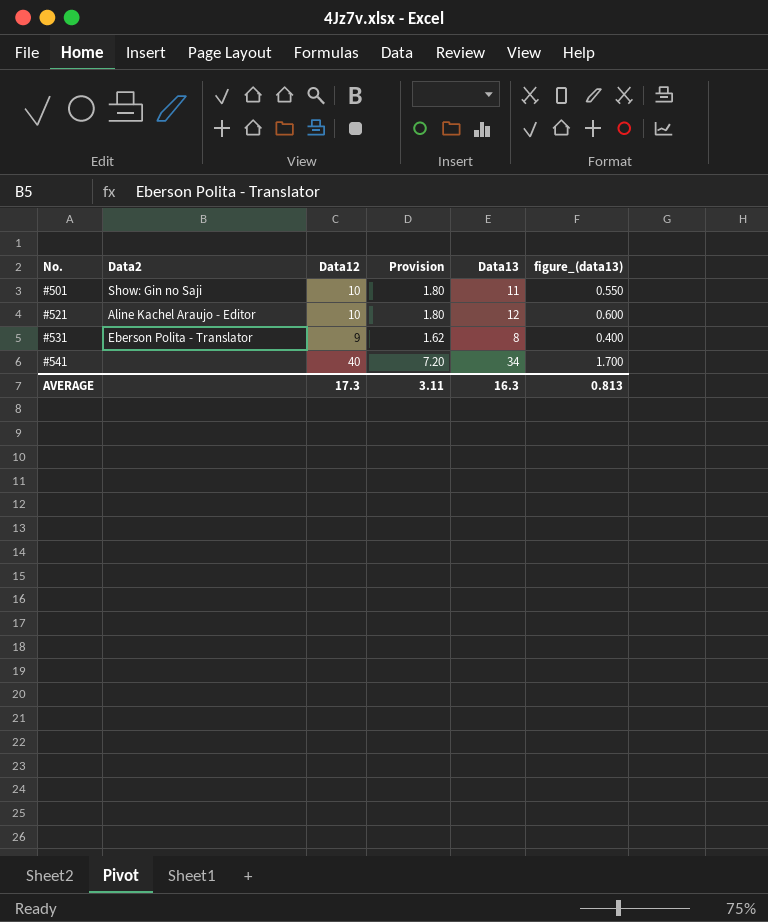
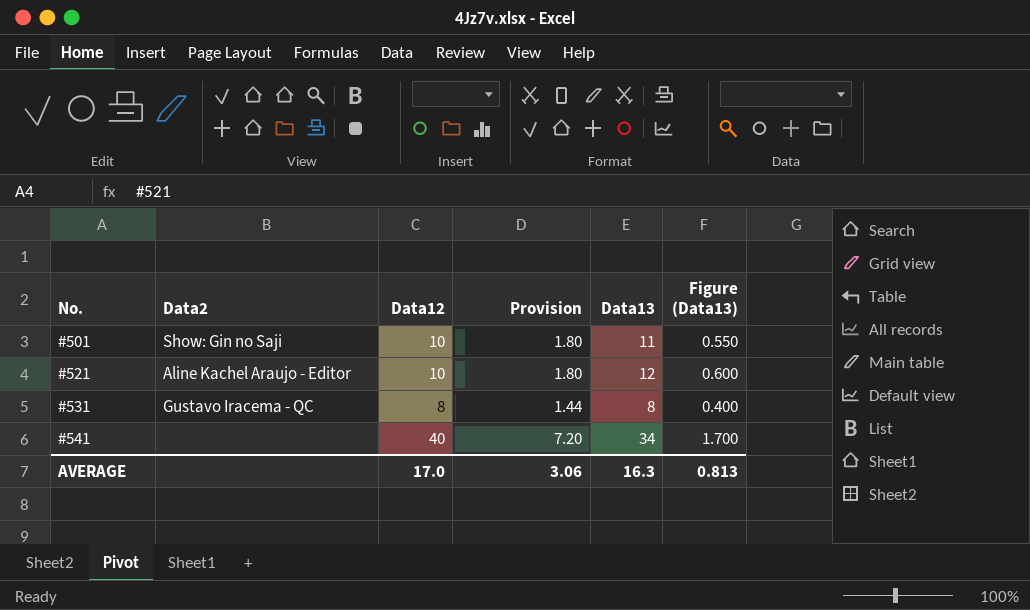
column name: figure_(data13) -> Figure (Data13)
#531 | Data2: Eberson Polita - Translator -> Gustavo Iracema - QC
#531 | Data12: 9 -> 8
#531 | Provision: 1.62 -> 1.44
AVERAGE | Data12: 17.3 -> 17.0
AVERAGE | Provision: 3.11 -> 3.06

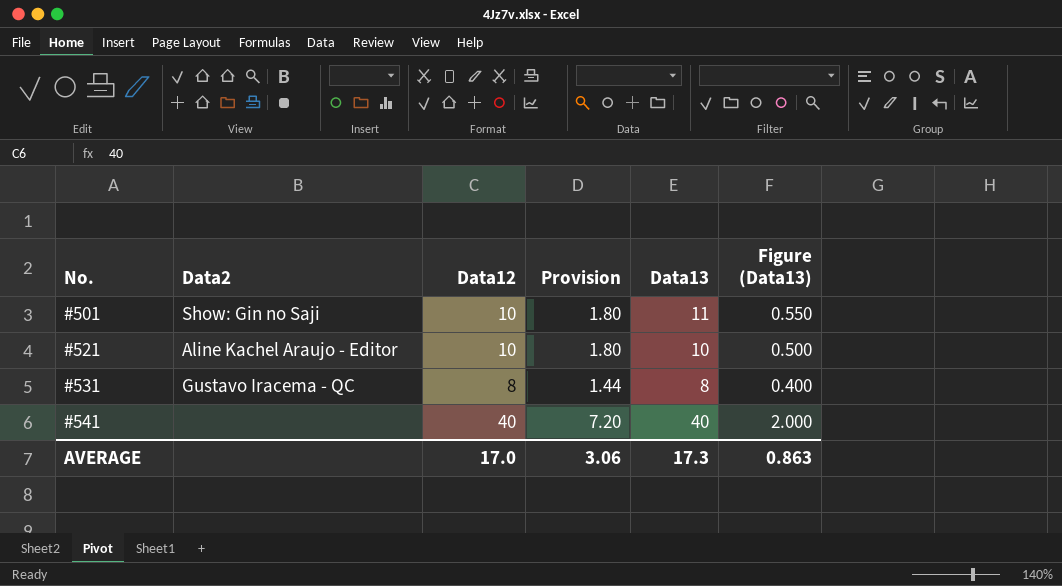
#521 | Data13: 12 -> 10
#521 | Figure (Data13): 0.600 -> 0.500
#541 | Data13: 34 -> 40
#541 | Figure (Data13): 1.700 -> 2.000
AVERAGE | Data13: 16.3 -> 17.3
AVERAGE | Figure (Data13): 0.813 -> 0.863

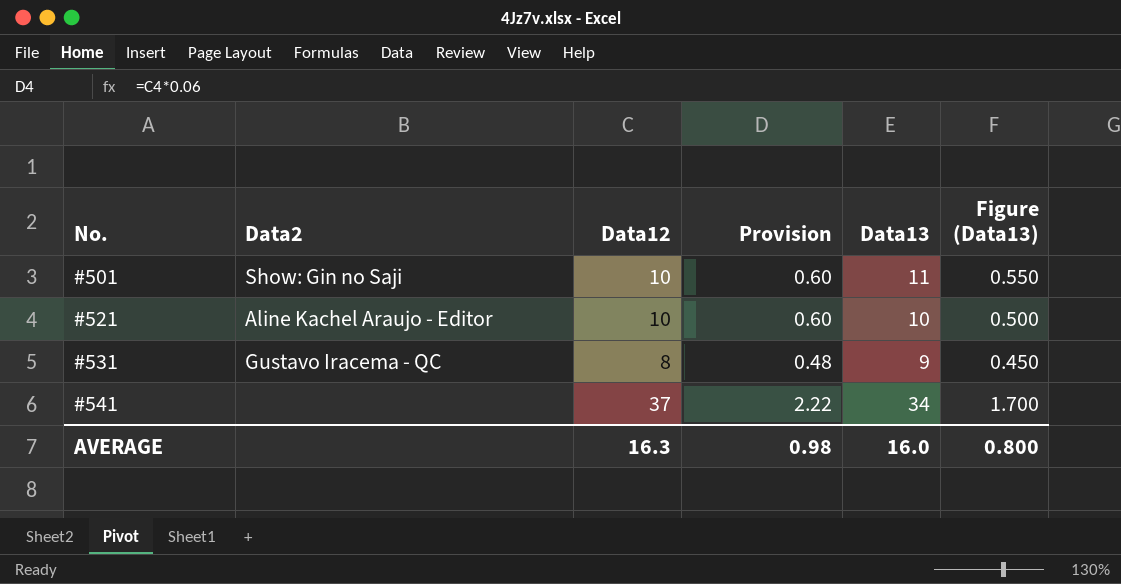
column Provision | formula: [Data12] * 0.18 -> [Data12] * 0.06
#531 | Data13: 8 -> 9
#531 | Figure (Data13): 0.400 -> 0.450
#541 | Data12: 40 -> 37
#541 | Data13: 40 -> 34
#541 | Figure (Data13): 2.000 -> 1.700
AVERAGE | Data12: 17.0 -> 16.3
AVERAGE | Provision: 3.06 -> 0.98
AVERAGE | Data13: 17.3 -> 16.0
AVERAGE | Figure (Data13): 0.863 -> 0.800

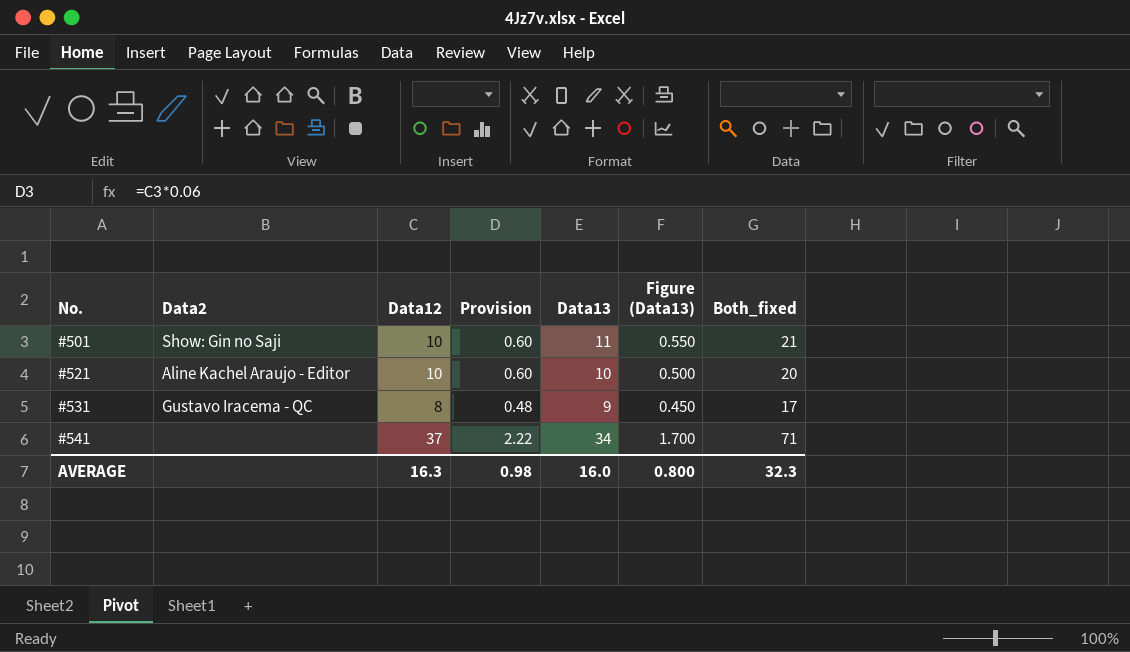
column Both_fixed | formula: none -> [Data12] + [Data13]

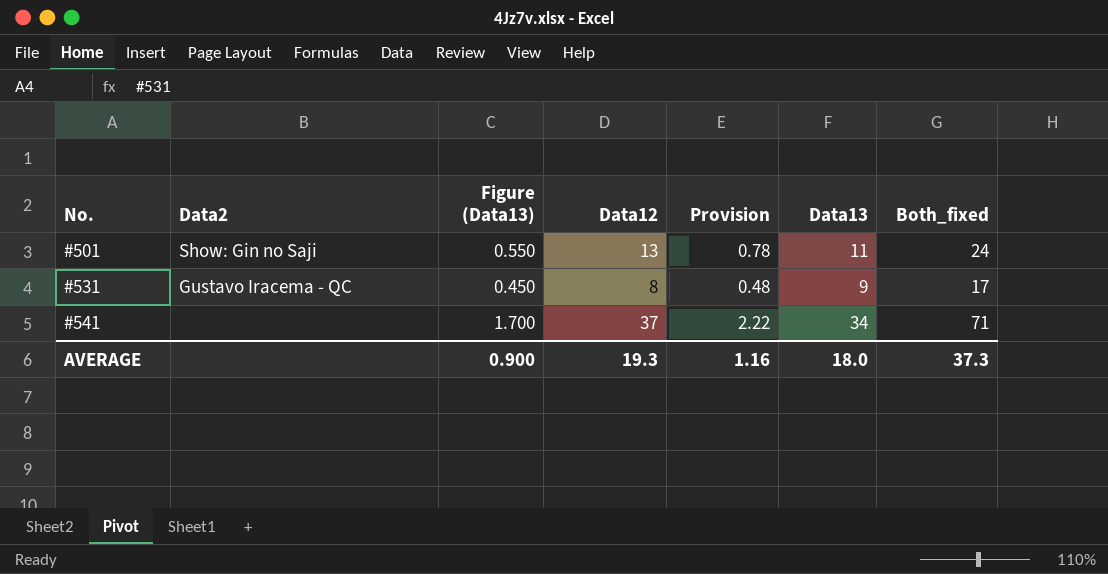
column Figure (Data13) | position: 6 -> 3
row #521: Aline Kachel Araujo - Editor | 10 | 0.60 | 10 | 0.500 | 20 -> none
#501 | Data12: 10 -> 13
#501 | Provision: 0.60 -> 0.78
#501 | Both_fixed: 21 -> 24
AVERAGE | Figure (Data13): 0.800 -> 0.900
AVERAGE | Data12: 16.3 -> 19.3
AVERAGE | Provision: 0.98 -> 1.16
AVERAGE | Data13: 16.0 -> 18.0
AVERAGE | Both_fixed: 32.3 -> 37.3

